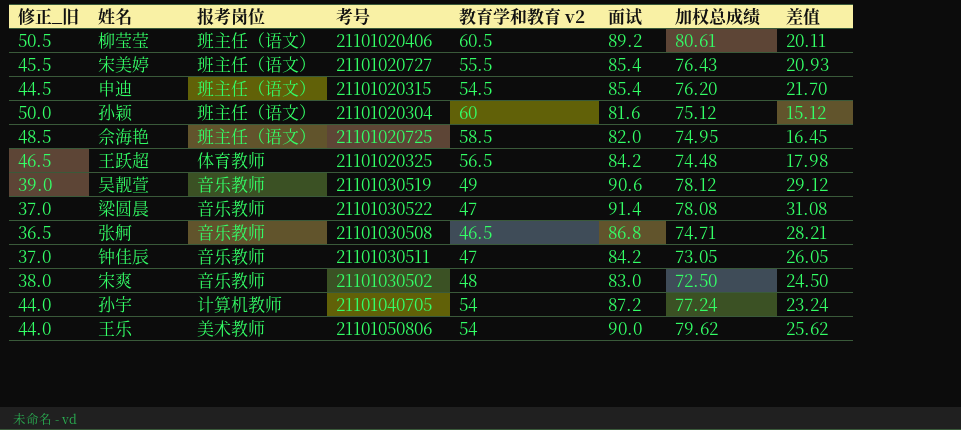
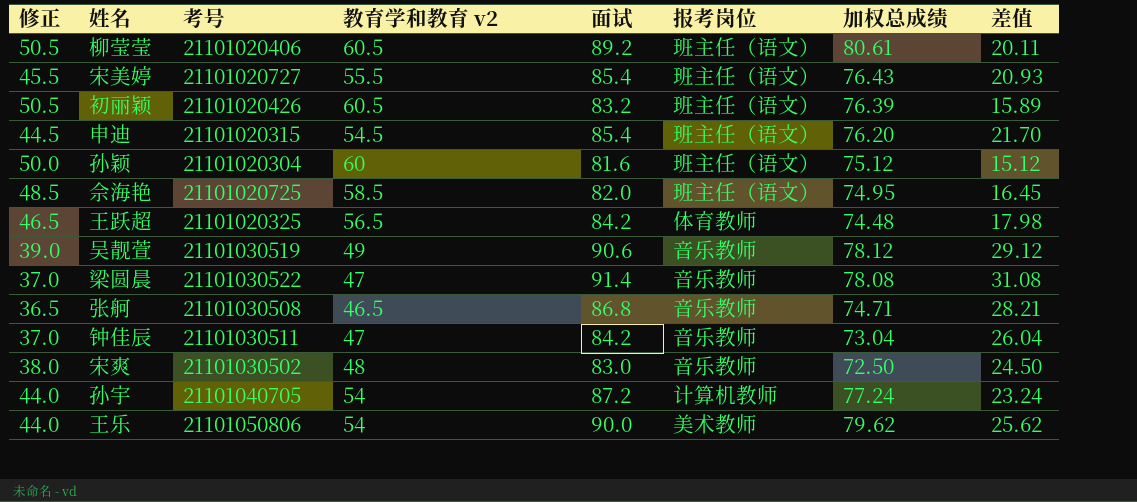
column name: 修正_旧 -> 修正
column 报考岗位 | position: 3 -> 6
row 初丽颖: none -> 50.5 | 21101020426 | 60.5 | 83.2 | 班主任（语文） | 76.39 | 15.89
钟佳辰 | 加权总成绩: 73.05 -> 73.04
钟佳辰 | 差值: 26.05 -> 26.04

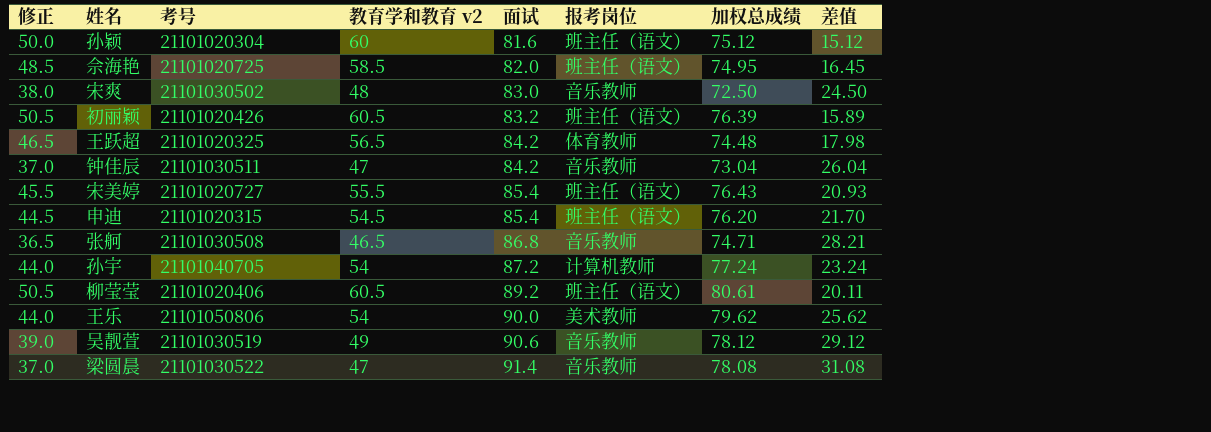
row order: none -> 面试 ascending

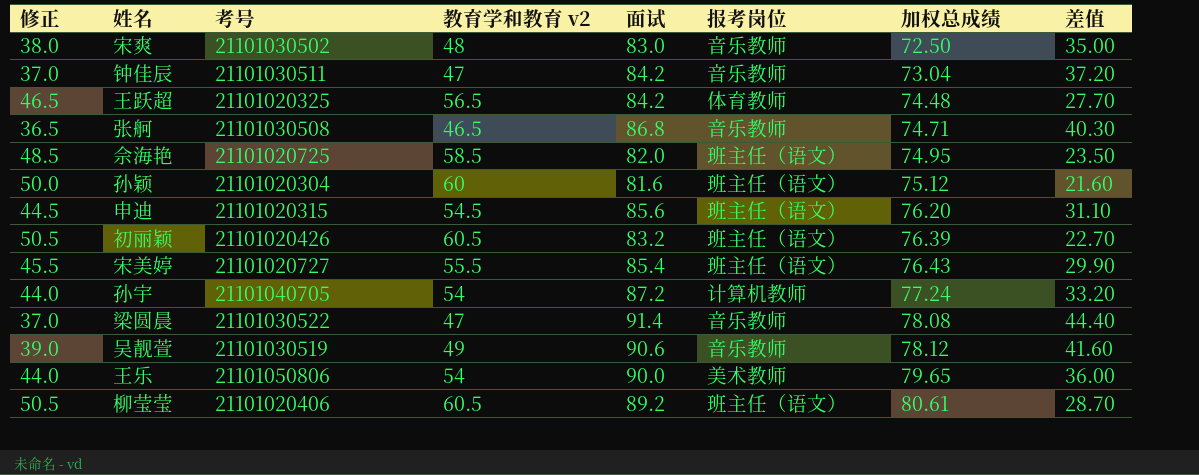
row order: 面试 ascending -> 加权总成绩 ascending
column 差值 | formula: [加权总成绩] - [教育学和教育 v2] -> [面试] - [教育学和教育 v2]
申迪 | 面试: 85.4 -> 85.6
王乐 | 加权总成绩: 79.62 -> 79.65

